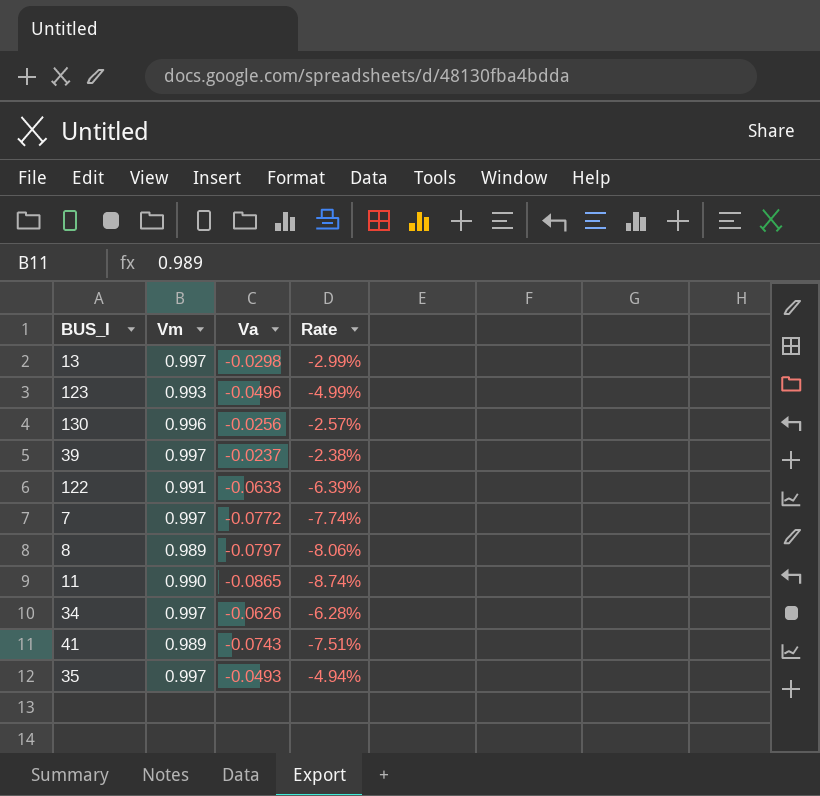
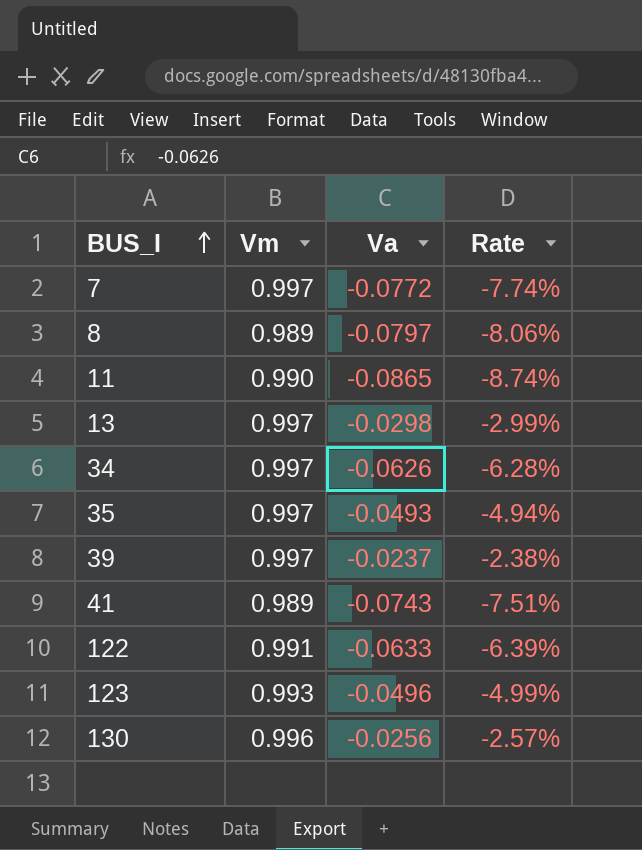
row order: none -> BUS_I ascending

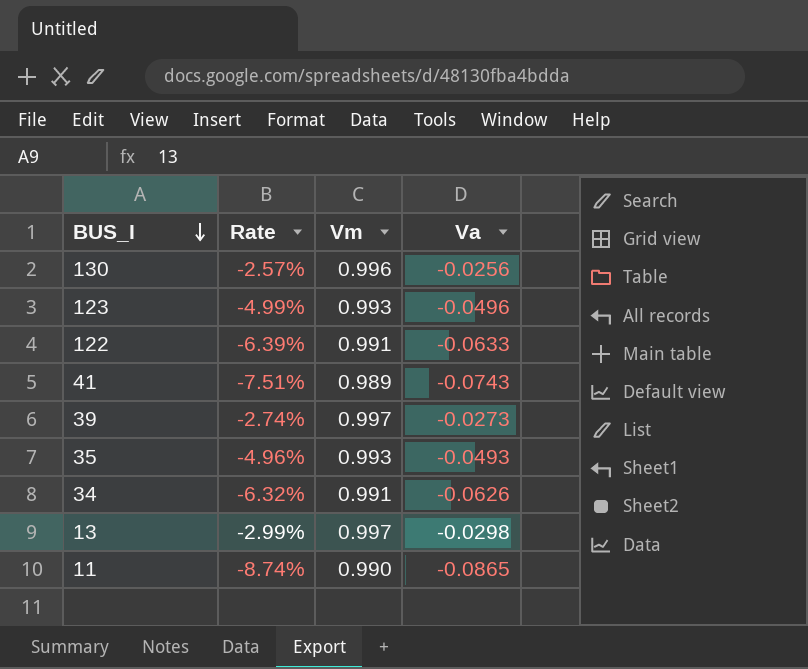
row order: BUS_I ascending -> BUS_I descending
column Rate | position: 4 -> 2
row 7: 0.997 | -0.0772 | -7.74% -> none
row 8: 0.989 | -0.0797 | -8.06% -> none
39 | Rate: -2.38% -> -2.74%
39 | Va: -0.0237 -> -0.0273
35 | Rate: -4.94% -> -4.96%
35 | Vm: 0.997 -> 0.993
34 | Rate: -6.28% -> -6.32%
34 | Vm: 0.997 -> 0.991

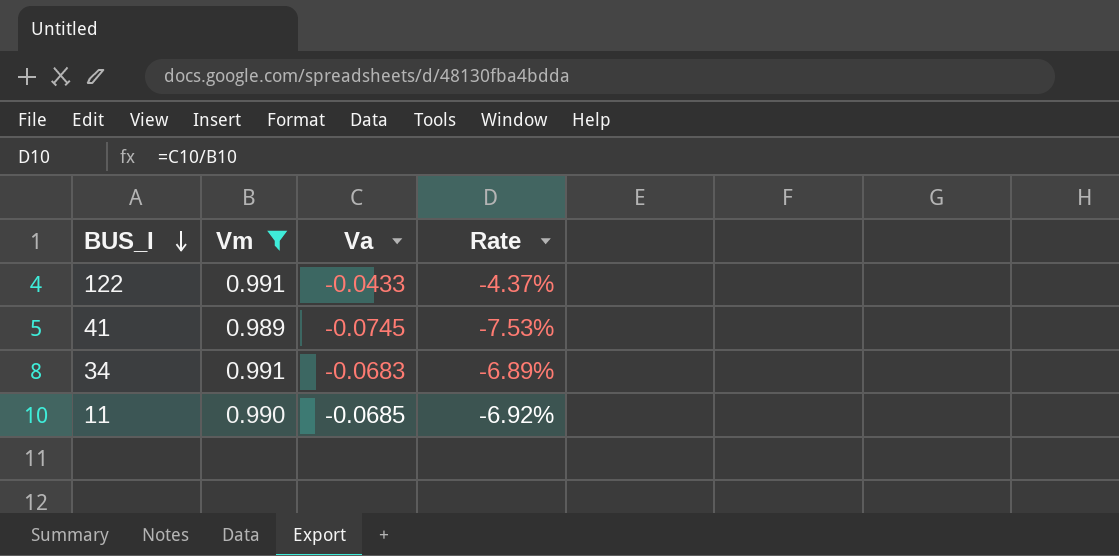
filter: none -> Vm <= 0.991
column Rate | position: 2 -> 4
122 | Va: -0.0633 -> -0.0433
122 | Rate: -6.39% -> -4.37%
41 | Va: -0.0743 -> -0.0745
41 | Rate: -7.51% -> -7.53%
34 | Va: -0.0626 -> -0.0683
34 | Rate: -6.32% -> -6.89%
11 | Va: -0.0865 -> -0.0685
11 | Rate: -8.74% -> -6.92%

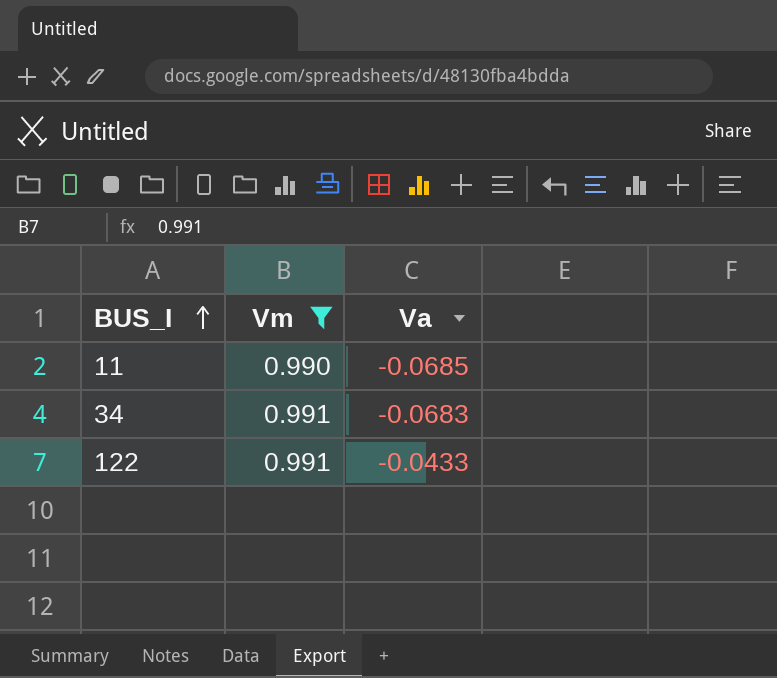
row order: BUS_I descending -> BUS_I ascending
column Rate | formula: [Va] / [Vm] -> none
row 41: 0.989 | -0.0745 | -7.53% -> none

